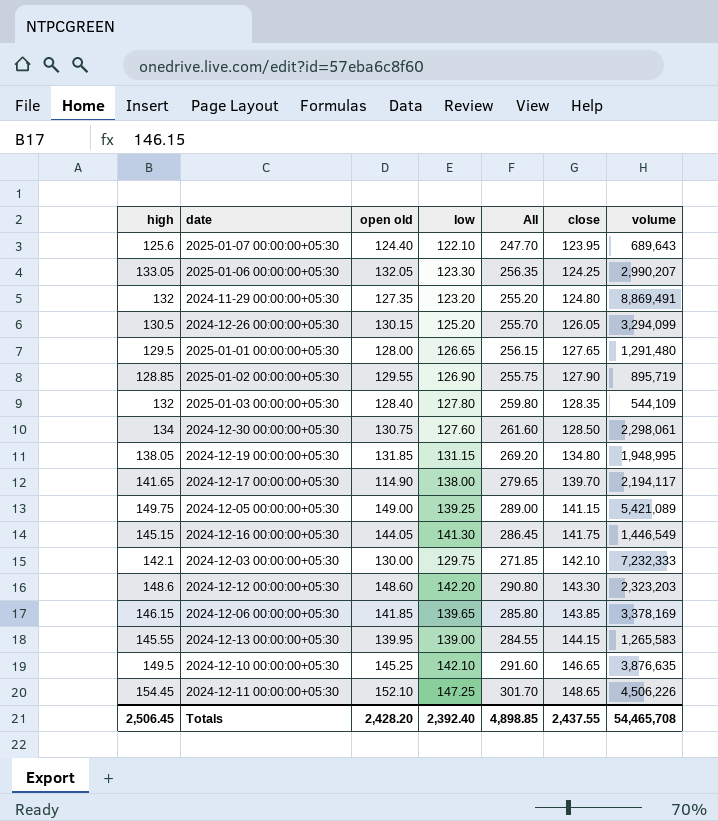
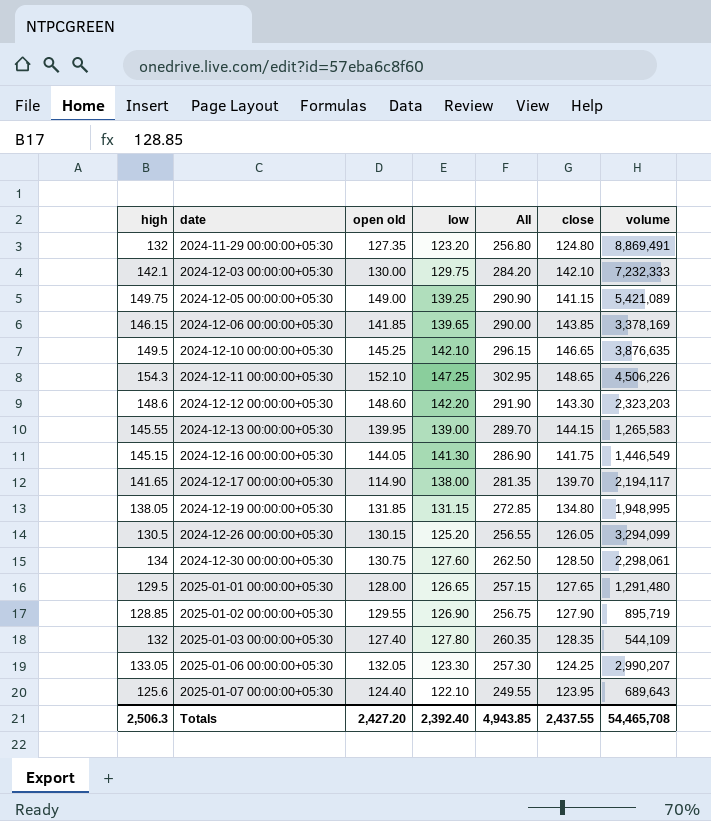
row order: close ascending -> date ascending
column All | formula: [high] + [low] -> [high] + [close]
2024-12-11 00:00:00+05:30 | high: 154.45 -> 154.3
2025-01-03 00:00:00+05:30 | open old: 128.40 -> 127.40
Totals | high: 2,506.45 -> 2,506.3
Totals | open old: 2,428.20 -> 2,427.20
Totals | All: 4,898.85 -> 4,943.85

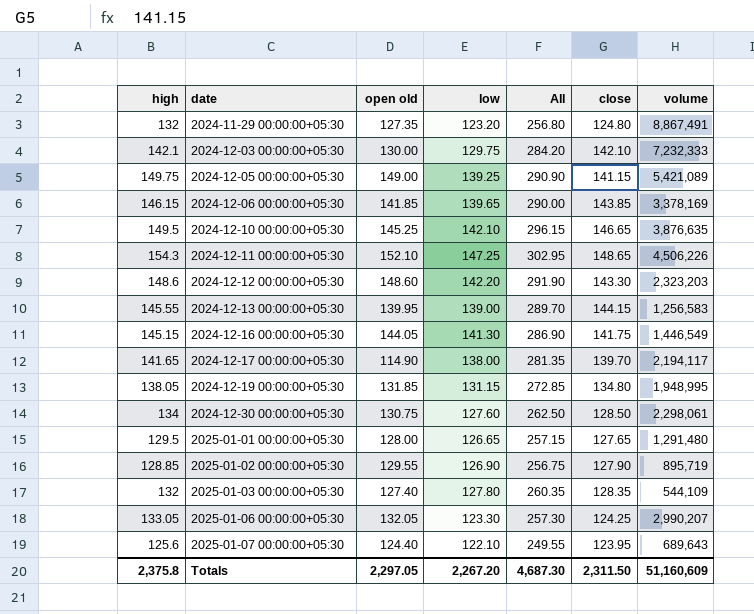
row 2024-12-26 00:00:00+05:30: 130.5 | 130.15 | 125.20 | 256.55 | 126.05 | 3,294,099 -> none
2024-11-29 00:00:00+05:30 | volume: 8,869,491 -> 8,867,491
2024-12-13 00:00:00+05:30 | volume: 1,265,583 -> 1,256,583
Totals | high: 2,506.3 -> 2,375.8
Totals | open old: 2,427.20 -> 2,297.05
Totals | low: 2,392.40 -> 2,267.20
Totals | All: 4,943.85 -> 4,687.30
Totals | close: 2,437.55 -> 2,311.50
Totals | volume: 54,465,708 -> 51,160,609

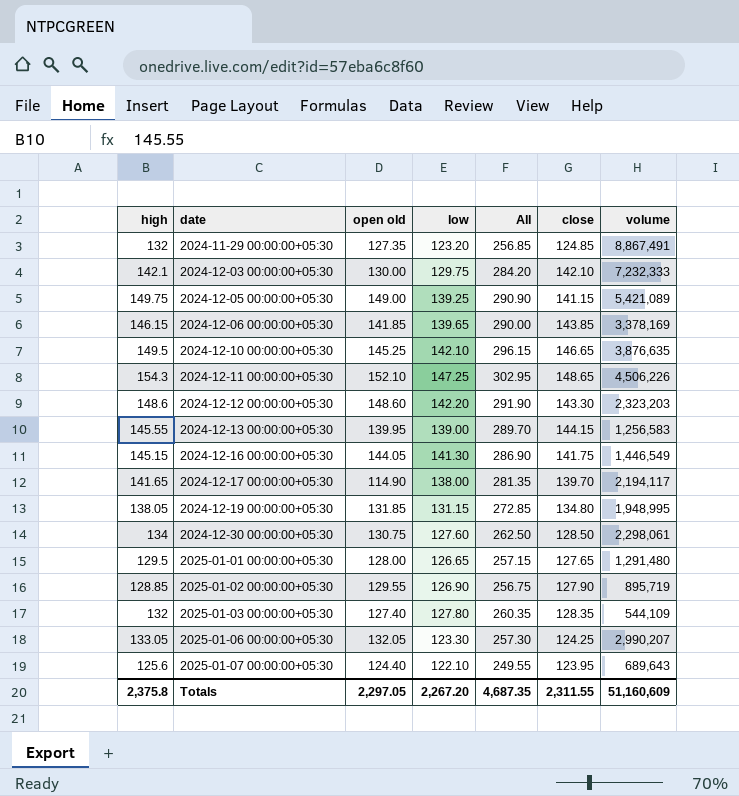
2024-11-29 00:00:00+05:30 | All: 256.80 -> 256.85
2024-11-29 00:00:00+05:30 | close: 124.80 -> 124.85
Totals | All: 4,687.30 -> 4,687.35
Totals | close: 2,311.50 -> 2,311.55

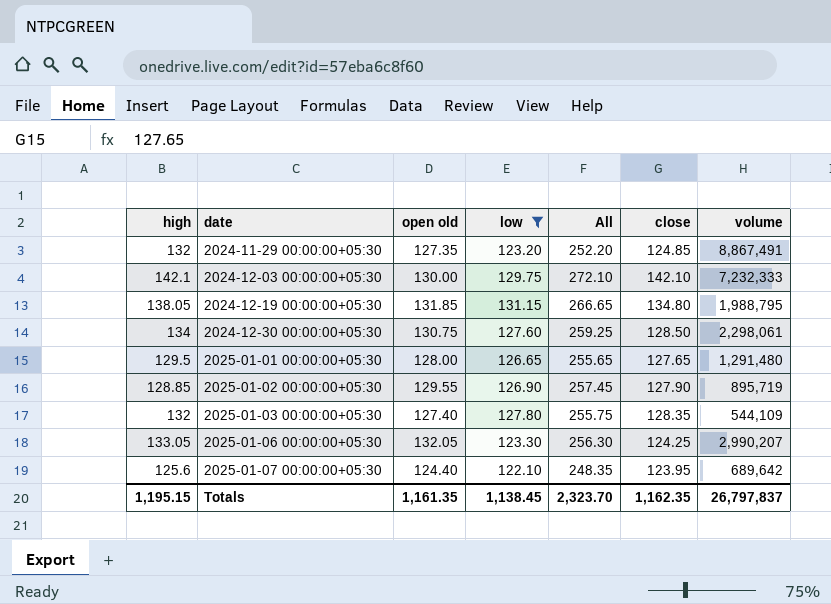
filter: none -> low <= 131.15
column All | formula: [high] + [close] -> [open old] + [close]
2024-12-19 00:00:00+05:30 | volume: 1,948,995 -> 1,988,795
2025-01-07 00:00:00+05:30 | volume: 689,643 -> 689,642
Totals | high: 2,375.8 -> 1,195.15
Totals | open old: 2,297.05 -> 1,161.35
Totals | low: 2,267.20 -> 1,138.45
Totals | All: 4,687.35 -> 2,323.70
Totals | close: 2,311.55 -> 1,162.35
Totals | volume: 51,160,609 -> 26,797,837

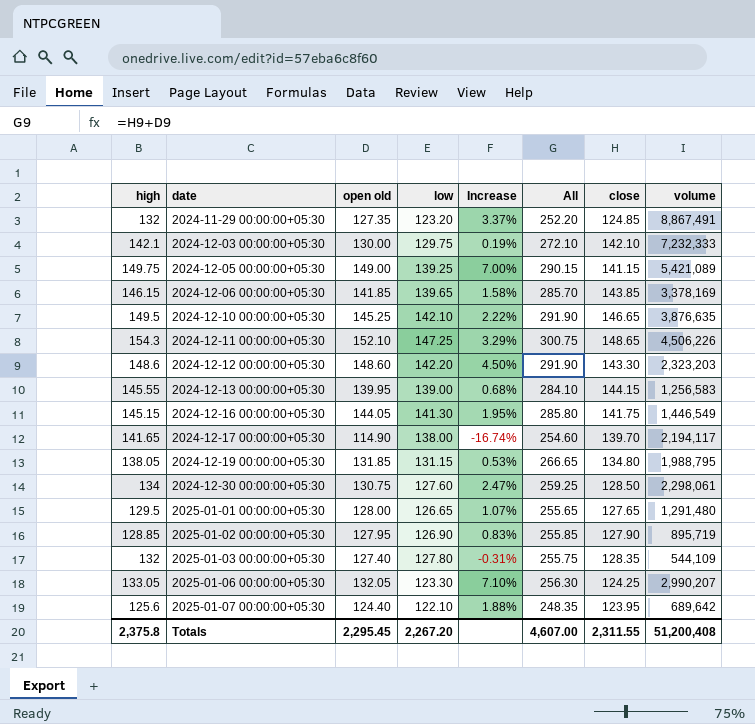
filter: low <= 131.15 -> none
column Increase | formula: none -> ([open old] - [low]) / [low]
2025-01-02 00:00:00+05:30 | open old: 129.55 -> 127.95
2025-01-02 00:00:00+05:30 | All: 257.45 -> 255.85
Totals | high: 1,195.15 -> 2,375.8
Totals | open old: 1,161.35 -> 2,295.45
Totals | low: 1,138.45 -> 2,267.20
Totals | All: 2,323.70 -> 4,607.00
Totals | close: 1,162.35 -> 2,311.55
Totals | volume: 26,797,837 -> 51,200,408

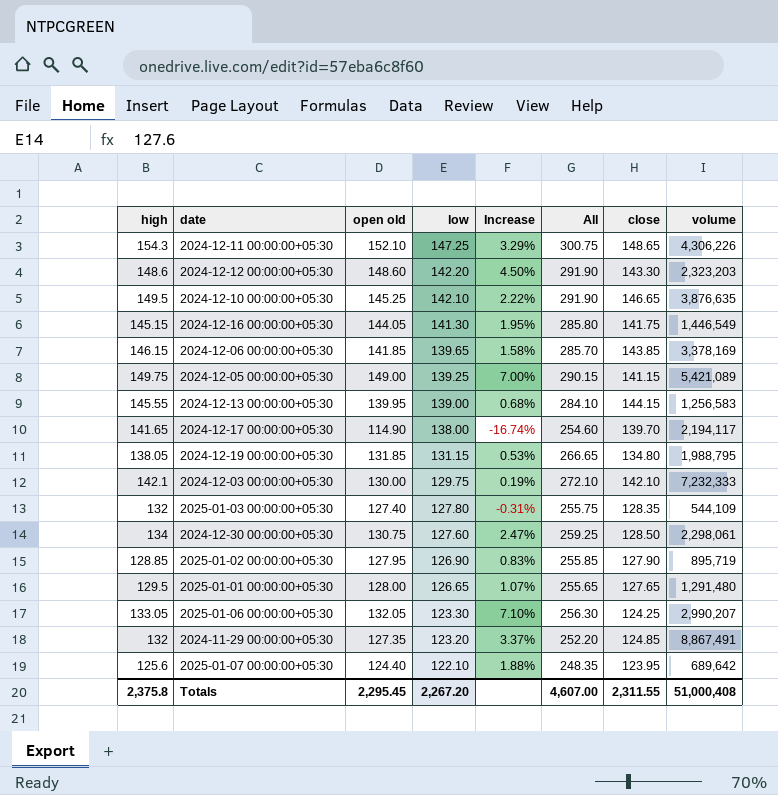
row order: date ascending -> low descending
2024-12-11 00:00:00+05:30 | volume: 4,506,226 -> 4,306,226
Totals | volume: 51,200,408 -> 51,000,408

